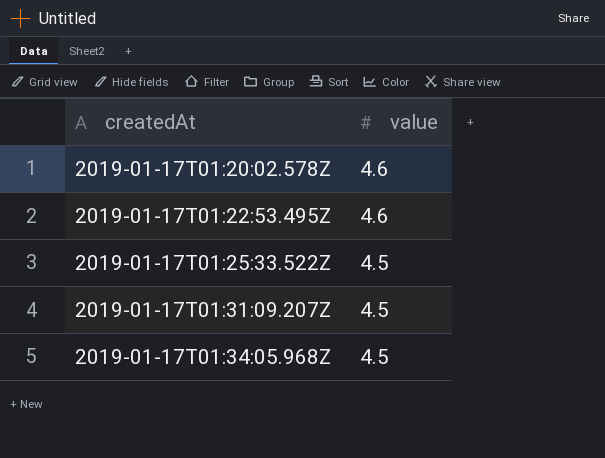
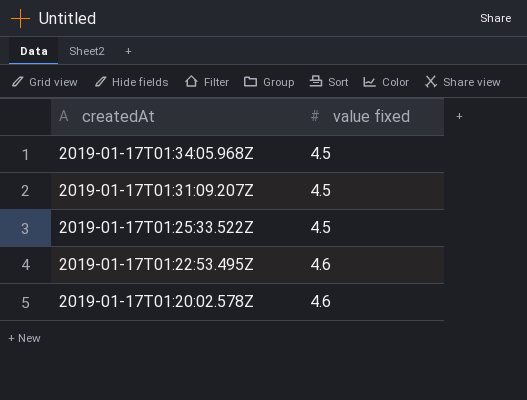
row order: createdAt ascending -> createdAt descending
column name: value -> value fixed

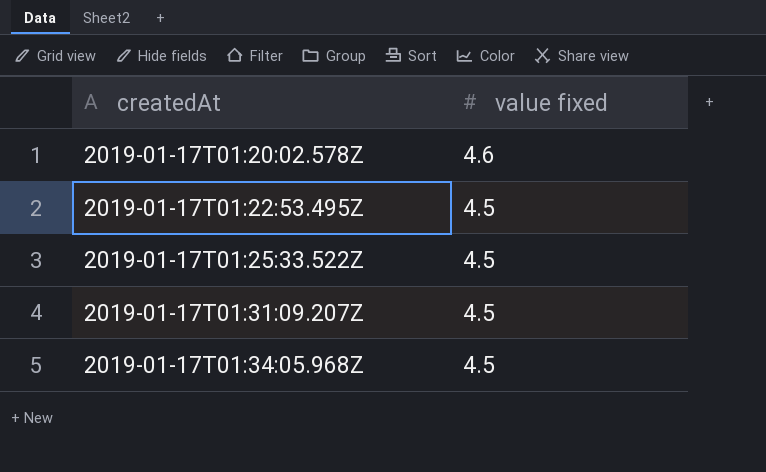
row order: createdAt descending -> createdAt ascending
2019-01-17T01:22:53.495Z | value fixed: 4.6 -> 4.5

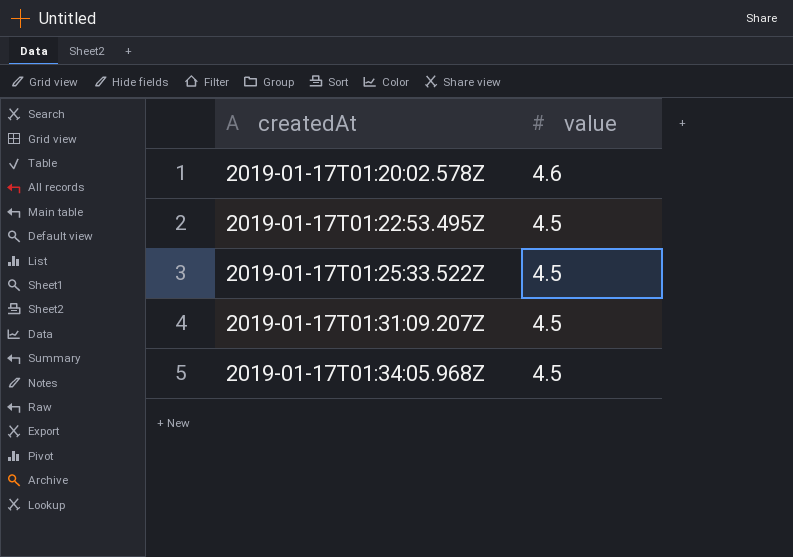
column name: value fixed -> value

